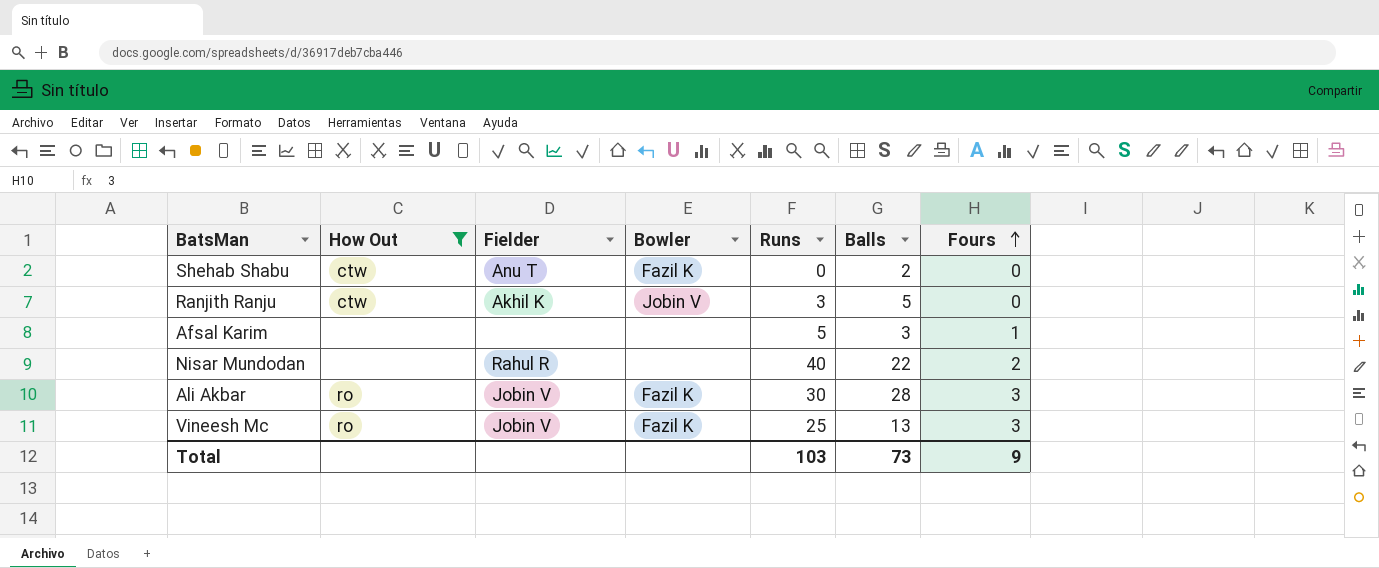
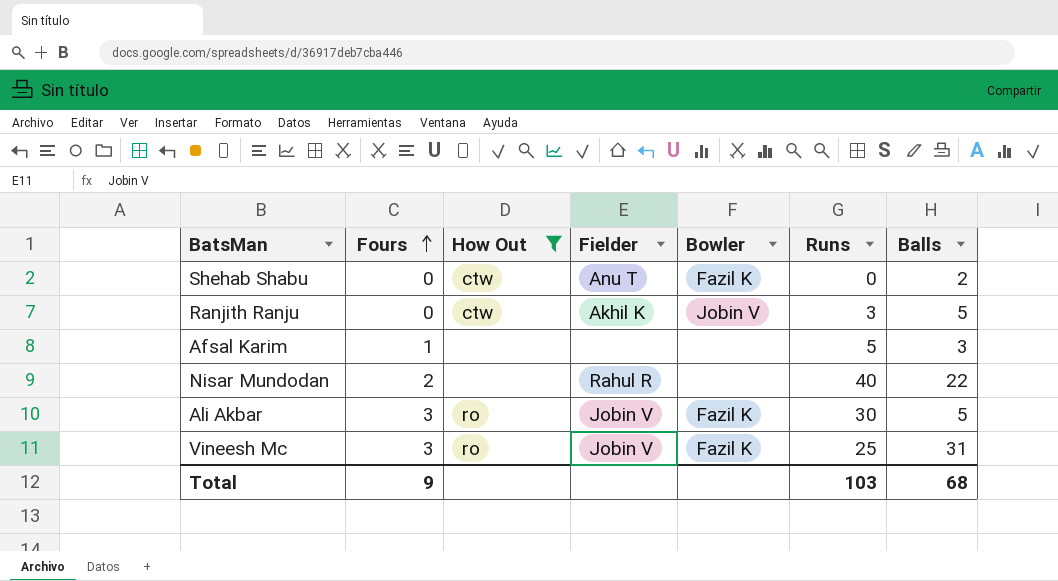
column Fours | position: 7 -> 2
Ali Akbar | Balls: 28 -> 5
Vineesh Mc | Balls: 13 -> 31
Total | Balls: 73 -> 68

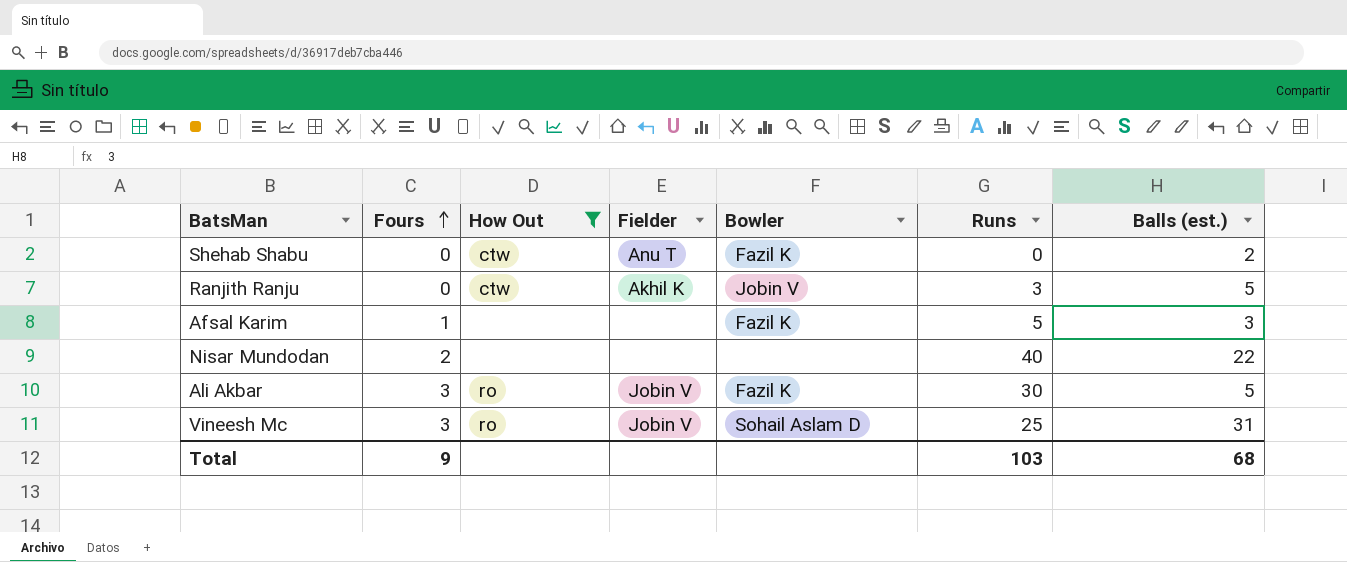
column name: Balls -> Balls (est.)
Afsal Karim | Bowler: none -> Fazil K
Nisar Mundodan | Fielder: Rahul R -> none
Vineesh Mc | Bowler: Fazil K -> Sohail Aslam D

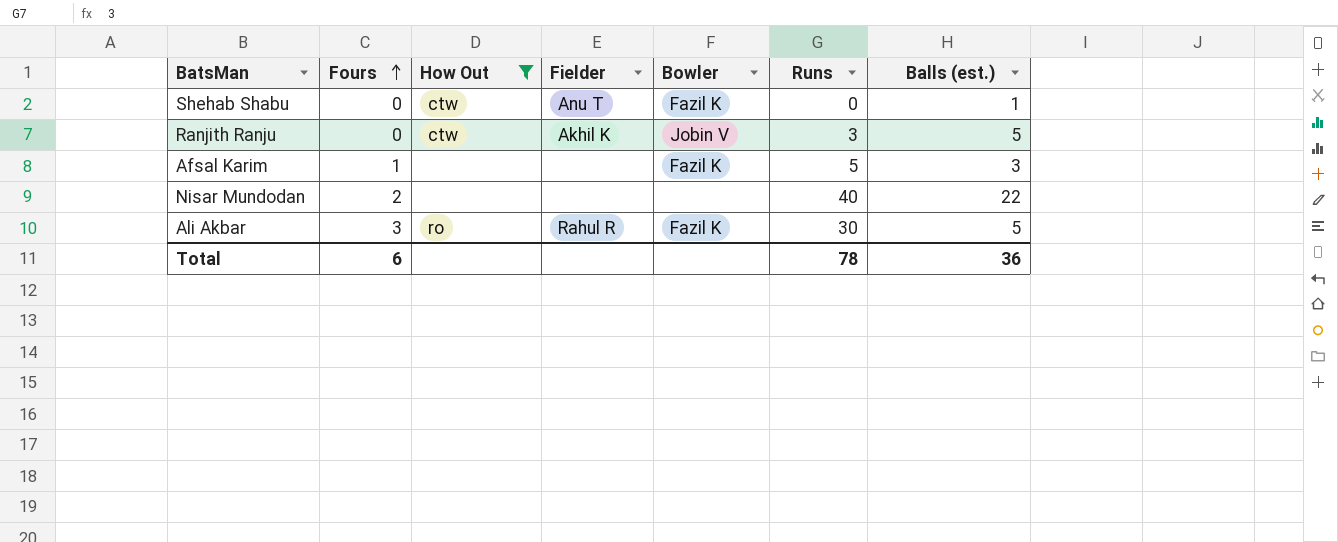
row Vineesh Mc: 3 | ro | Jobin V | Sohail Aslam D | 25 | 31 -> none
Shehab Shabu | Balls (est.): 2 -> 1
Ali Akbar | Fielder: Jobin V -> Rahul R
Total | Fours: 9 -> 6
Total | Runs: 103 -> 78
Total | Balls (est.): 68 -> 36

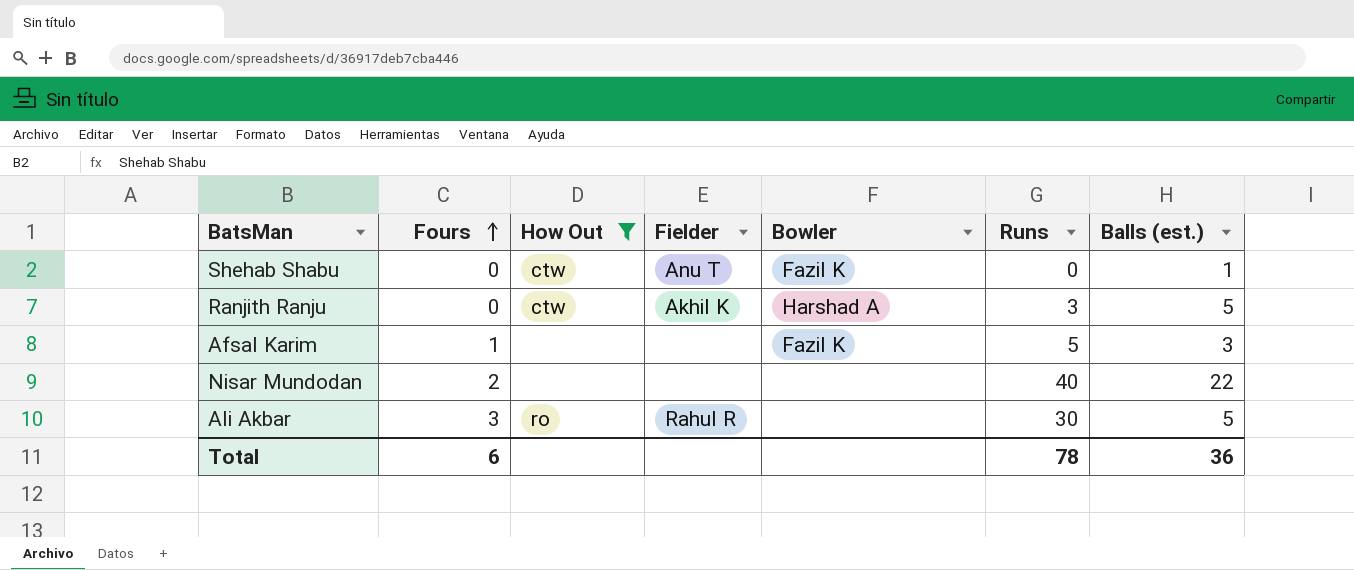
Ranjith Ranju | Bowler: Jobin V -> Harshad A
Ali Akbar | Bowler: Fazil K -> none

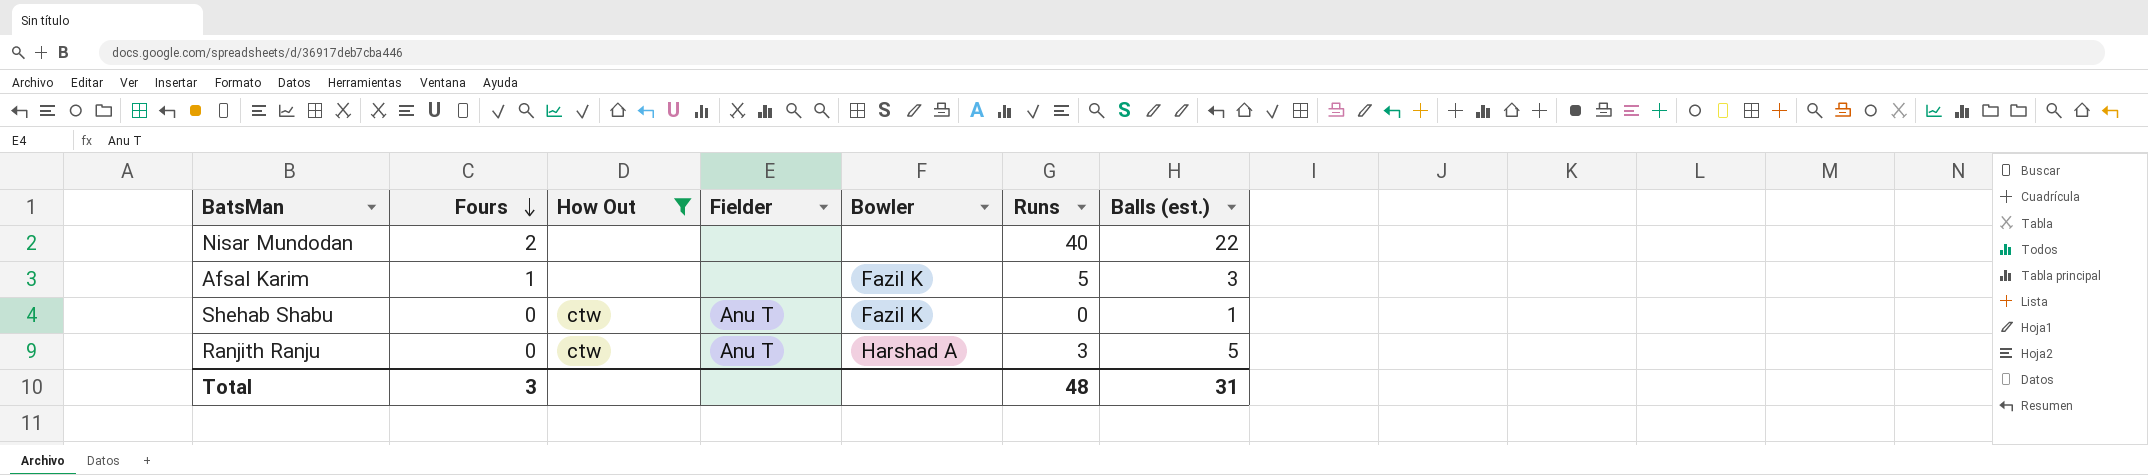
row order: Fours ascending -> Fours descending
row Ali Akbar: 3 | ro | Rahul R | none | 30 | 5 -> none
Ranjith Ranju | Fielder: Akhil K -> Anu T
Total | Fours: 6 -> 3
Total | Runs: 78 -> 48
Total | Balls (est.): 36 -> 31

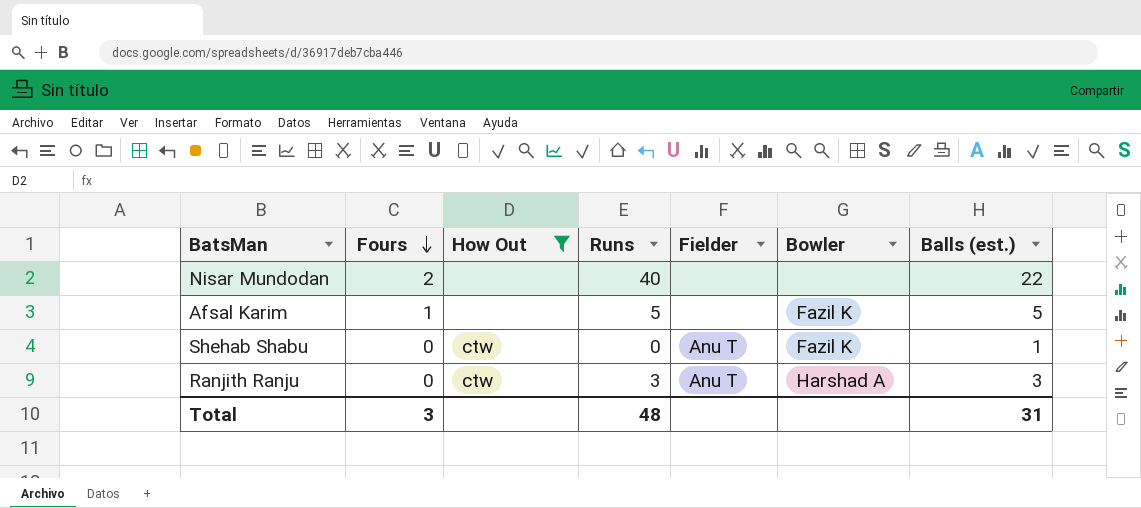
column Runs | position: 6 -> 4
Afsal Karim | Balls (est.): 3 -> 5
Ranjith Ranju | Balls (est.): 5 -> 3

